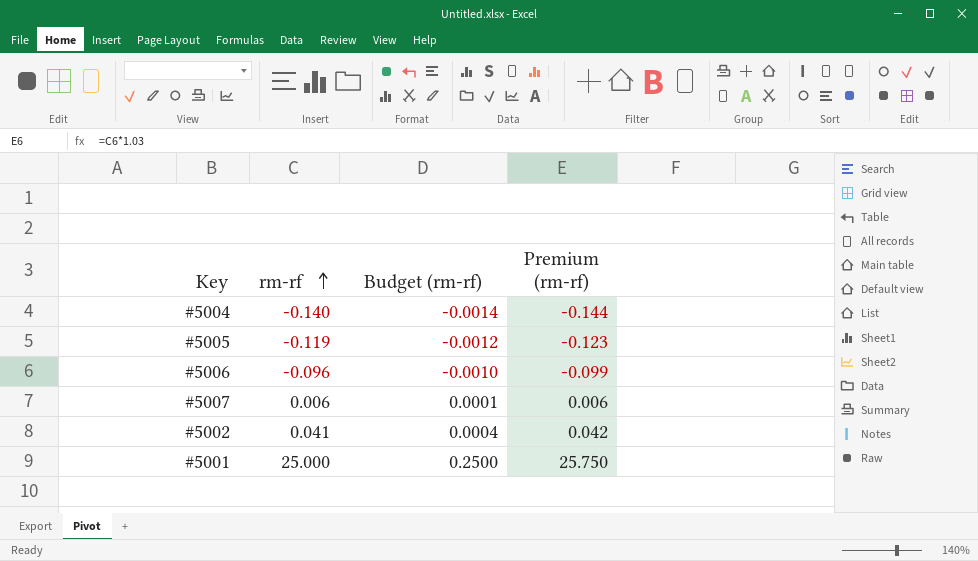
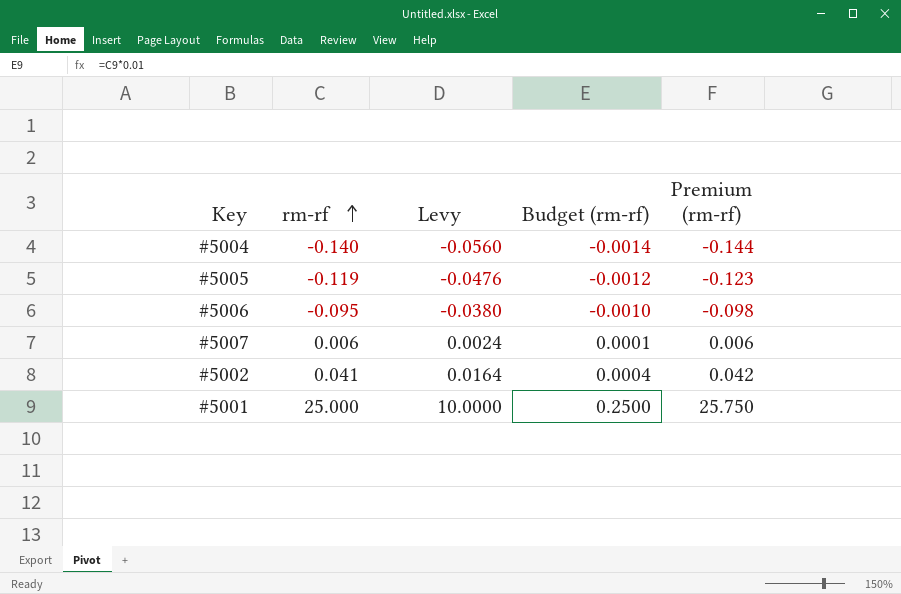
column Levy | formula: none -> [rm-rf] * 0.4
#5006 | rm-rf: -0.096 -> -0.095
#5006 | Premium (rm-rf): -0.099 -> -0.098

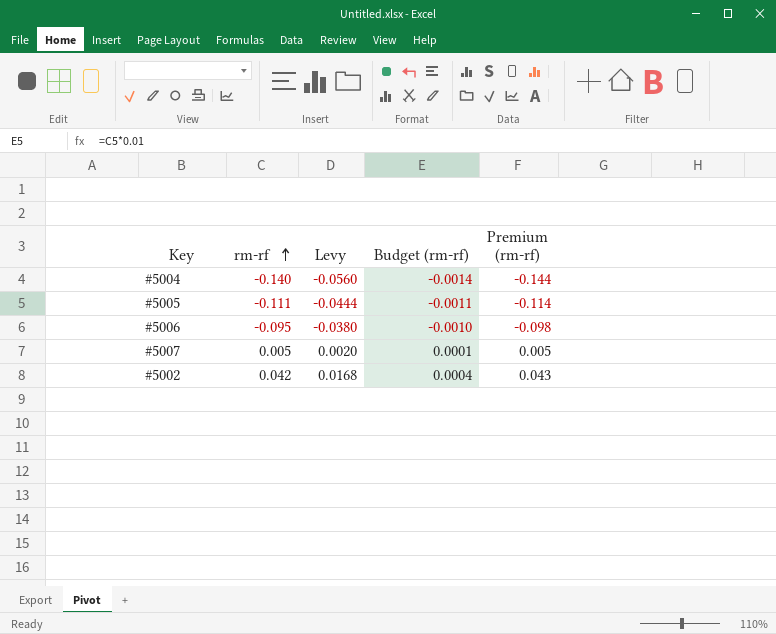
row #5001: 25.000 | 10.0000 | 0.2500 | 25.750 -> none
#5005 | rm-rf: -0.119 -> -0.111
#5005 | Levy: -0.0476 -> -0.0444
#5005 | Budget (rm-rf): -0.0012 -> -0.0011
#5005 | Premium (rm-rf): -0.123 -> -0.114
#5007 | rm-rf: 0.006 -> 0.005
#5007 | Levy: 0.0024 -> 0.0020
#5007 | Premium (rm-rf): 0.006 -> 0.005
#5002 | rm-rf: 0.041 -> 0.042
#5002 | Levy: 0.0164 -> 0.0168
#5002 | Premium (rm-rf): 0.042 -> 0.043

